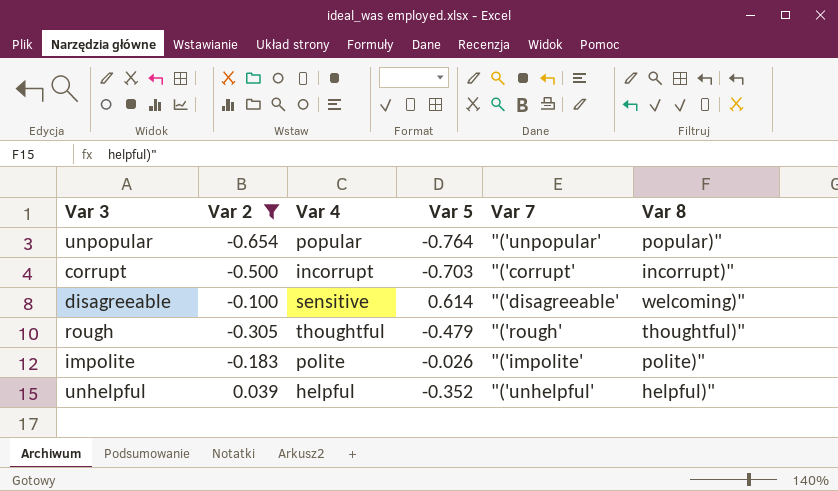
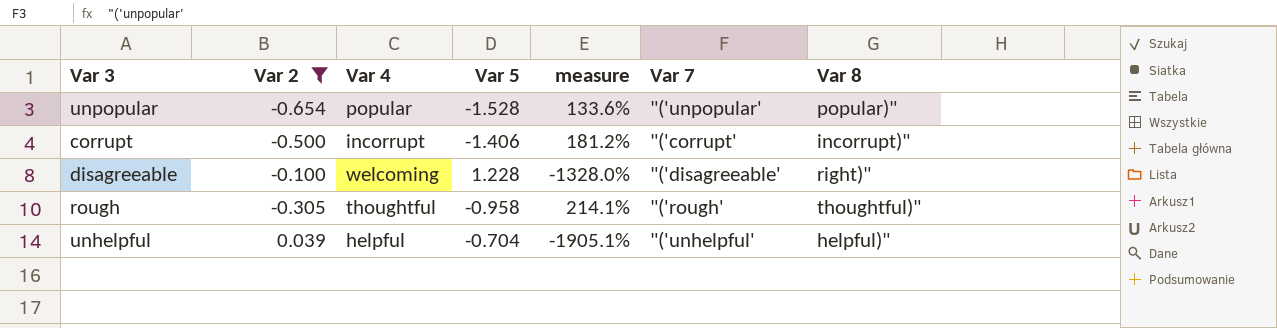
column measure | formula: none -> ([Var 5] - [Var 2]) / [Var 2]
row impolite: -0.183 | polite | -0.026 | "('impolite' | polite)" -> none
unpopular | Var 5: -0.764 -> -1.528
corrupt | Var 5: -0.703 -> -1.406
disagreeable | Var 4: sensitive -> welcoming
disagreeable | Var 5: 0.614 -> 1.228
disagreeable | Var 8: welcoming)" -> right)"
rough | Var 5: -0.479 -> -0.958
unhelpful | Var 5: -0.352 -> -0.704

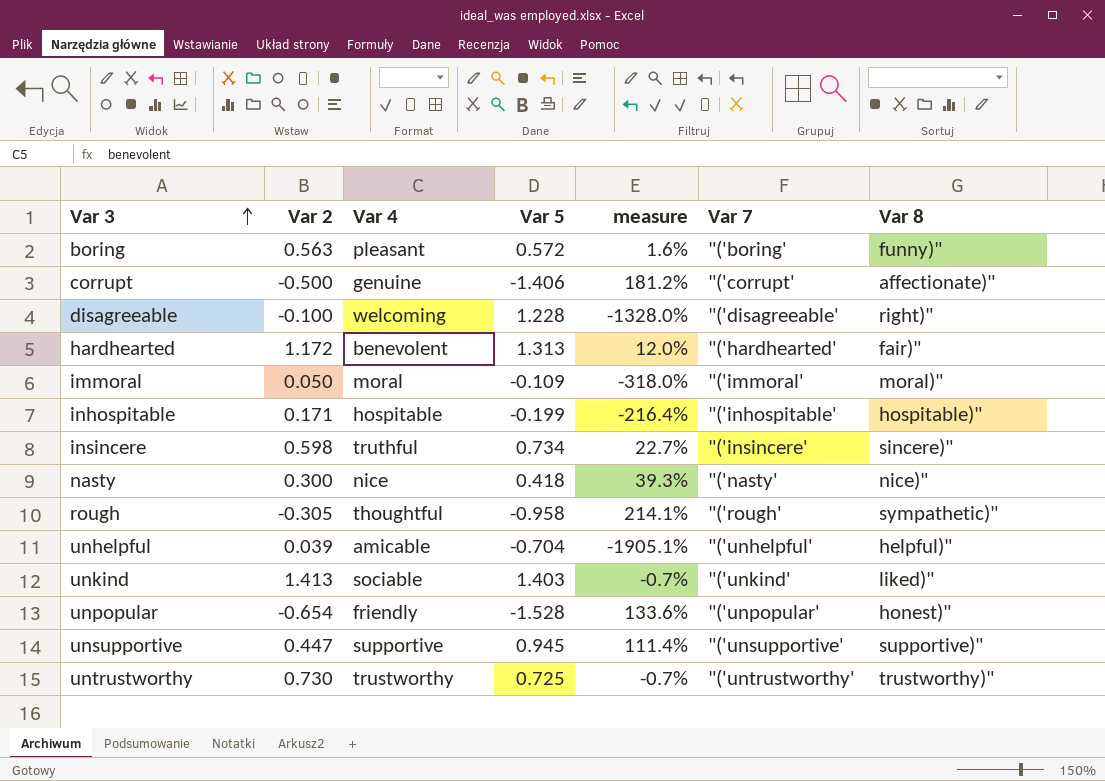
filter: Var 2 <= 0.039 -> none
row order: none -> Var 3 ascending
corrupt | Var 4: incorrupt -> genuine
corrupt | Var 8: incorrupt)" -> affectionate)"
rough | Var 8: thoughtful)" -> sympathetic)"
unhelpful | Var 4: helpful -> amicable
unpopular | Var 4: popular -> friendly
unpopular | Var 8: popular)" -> honest)"

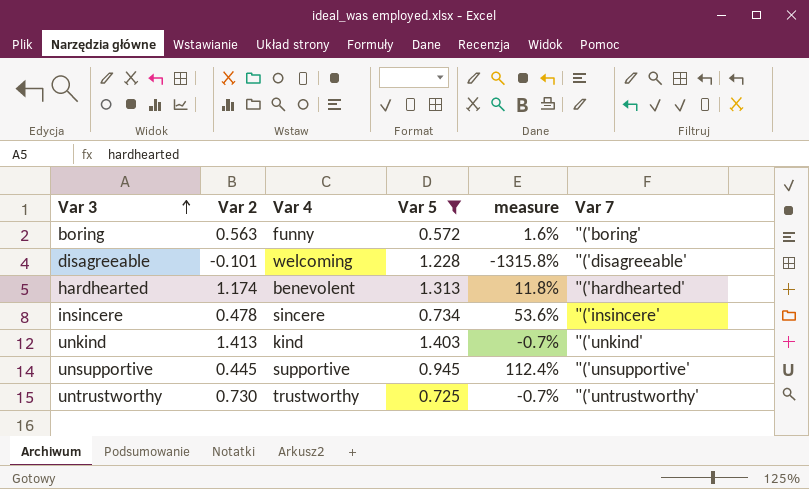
filter: none -> Var 5 >= 0.572
column Var 8 | position: 7 -> none
boring | Var 4: pleasant -> funny
disagreeable | Var 2: -0.100 -> -0.101
disagreeable | measure: -1328.0% -> -1315.8%
hardhearted | Var 2: 1.172 -> 1.174
hardhearted | measure: 12.0% -> 11.8%
insincere | Var 2: 0.598 -> 0.478
insincere | Var 4: truthful -> sincere
insincere | measure: 22.7% -> 53.6%
unkind | Var 4: sociable -> kind
unsupportive | Var 2: 0.447 -> 0.445
unsupportive | measure: 111.4% -> 112.4%

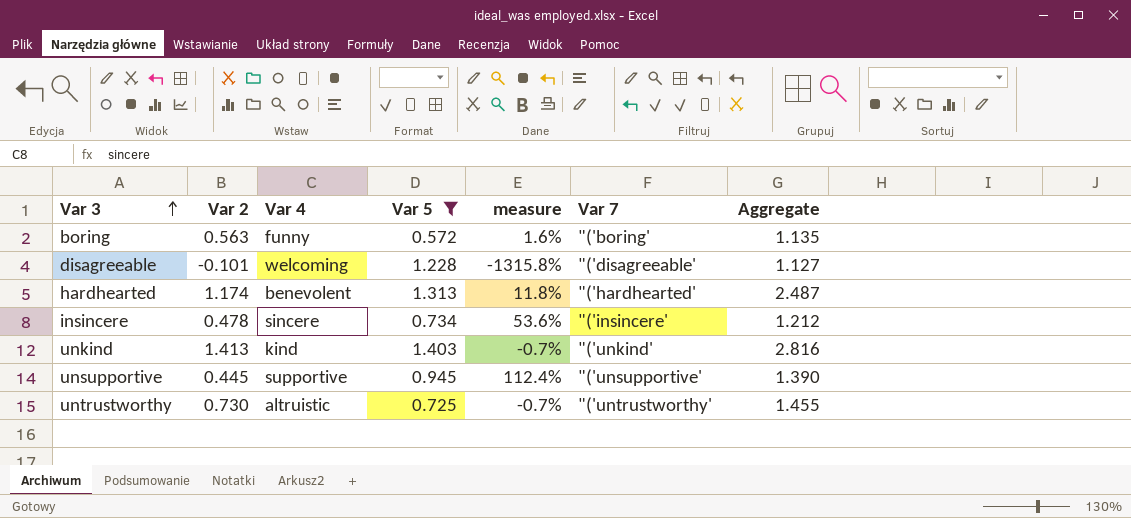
column Aggregate | formula: none -> [Var 2] + [Var 5]
untrustworthy | Var 4: trustworthy -> altruistic

